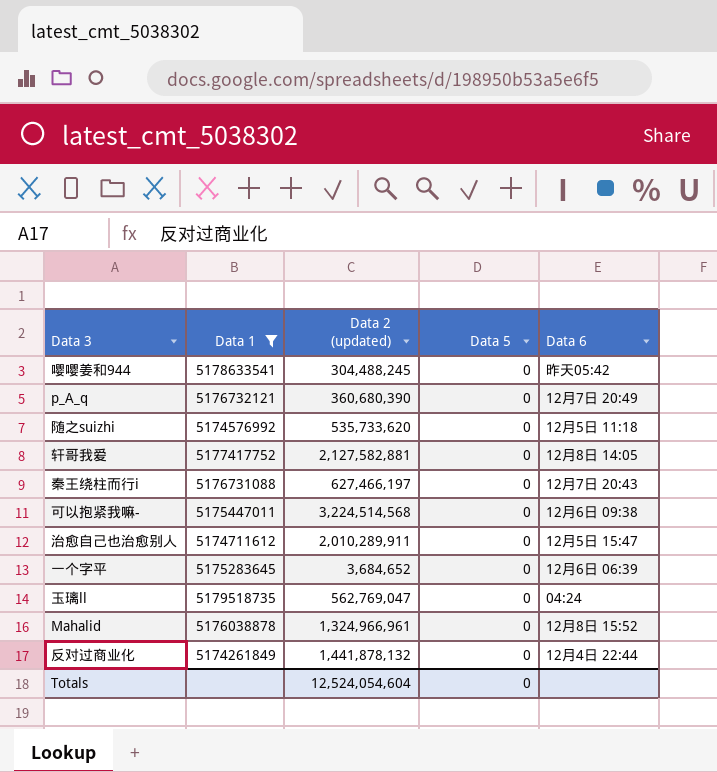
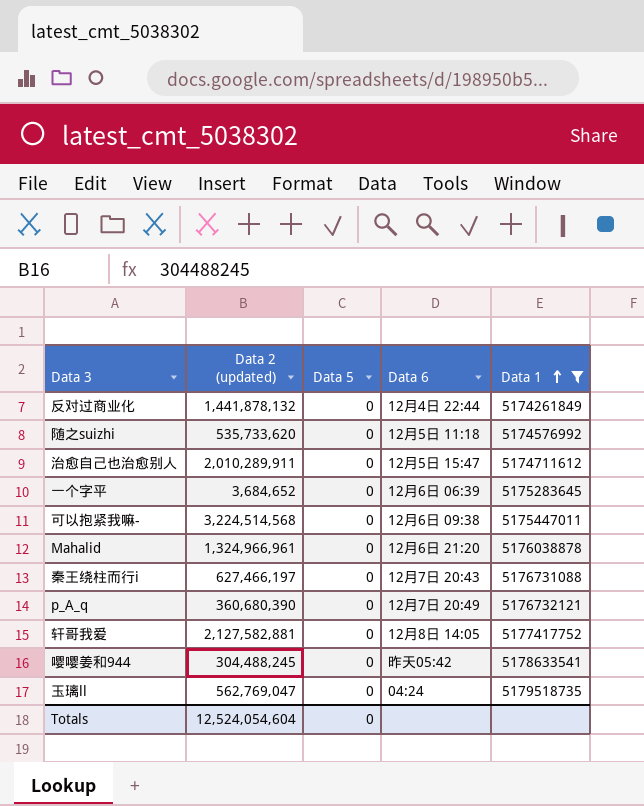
row order: none -> Data 1 ascending
column Data 1 | position: 2 -> 5
Mahalid | Data 6: 12月8日 15:52 -> 12月6日 21:20

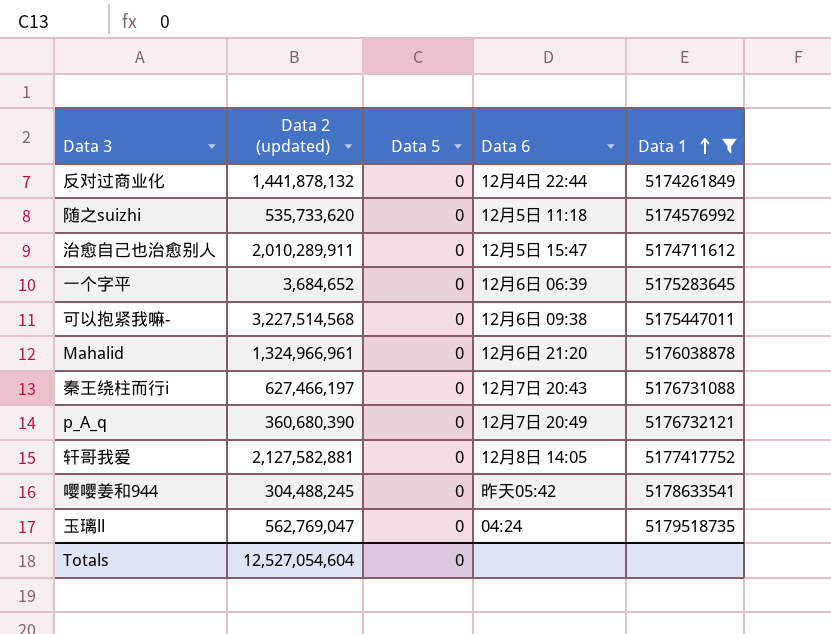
可以抱紧我嘛- | Data 2 (updated): 3,224,514,568 -> 3,227,514,568
Totals | Data 2 (updated): 12,524,054,604 -> 12,527,054,604

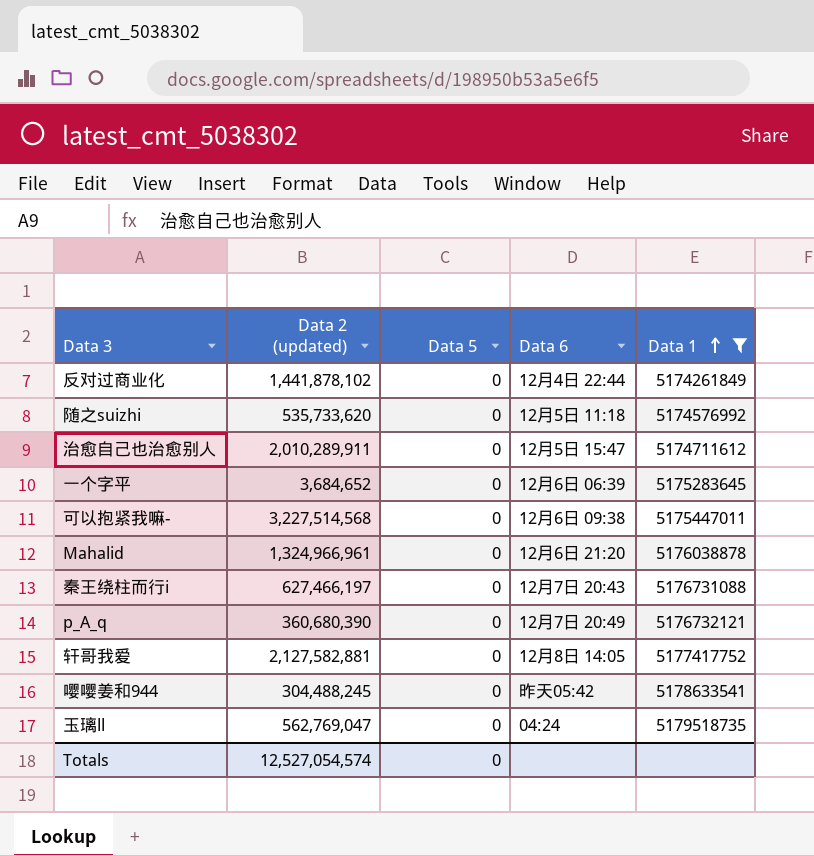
反对过商业化 | Data 2 (updated): 1,441,878,132 -> 1,441,878,102
Totals | Data 2 (updated): 12,527,054,604 -> 12,527,054,574

